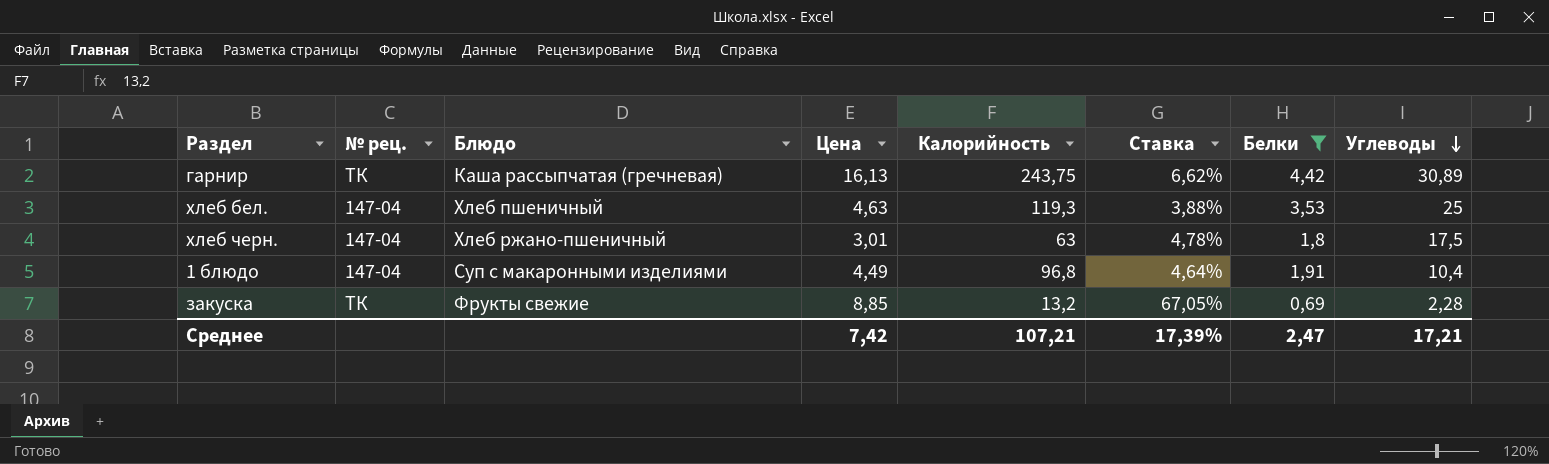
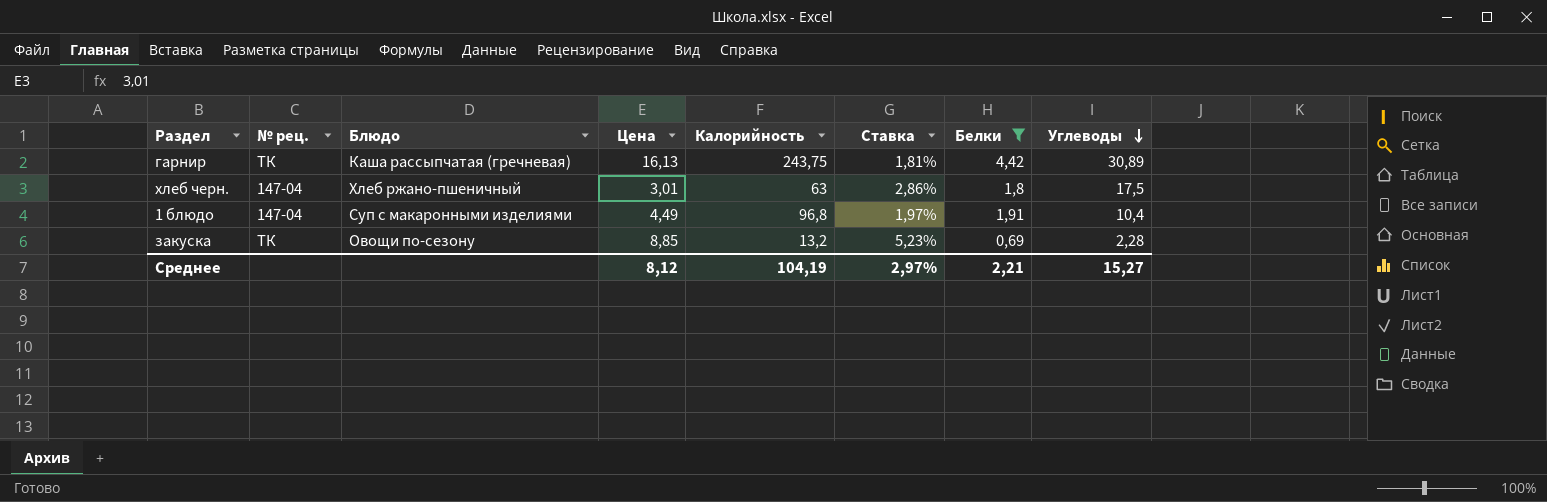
column Ставка | formula: [Цена] / [Калорийность] -> [Белки] / [Калорийность]
row хлеб бел.: 147-04 | Хлеб пшеничный | 4,63 | 119,3 | 3,88% | 3,53 | 25 -> none
закуска | Блюдо: Фрукты свежие -> Овощи по-сезону
Среднее | Цена: 7,42 -> 8,12
Среднее | Калорийность: 107,21 -> 104,19
Среднее | Ставка: 17,39% -> 2,97%
Среднее | Белки: 2,47 -> 2,21
Среднее | Углеводы: 17,21 -> 15,27

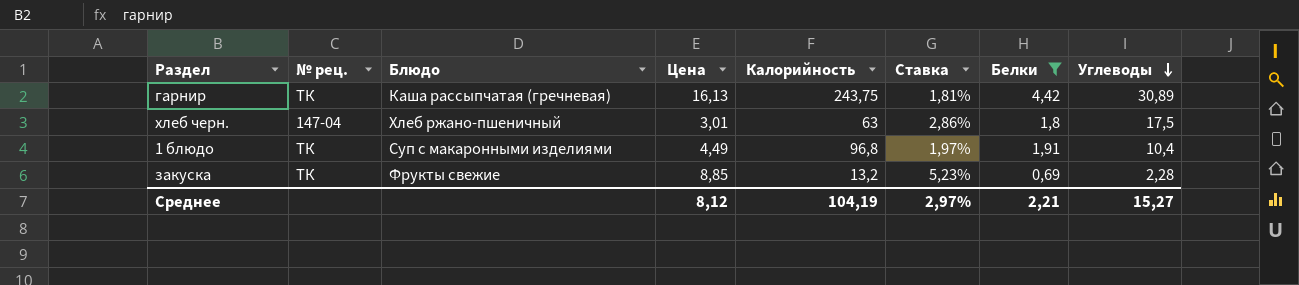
1 блюдо | № рец.: 147-04 -> ТК
закуска | Блюдо: Овощи по-сезону -> Фрукты свежие

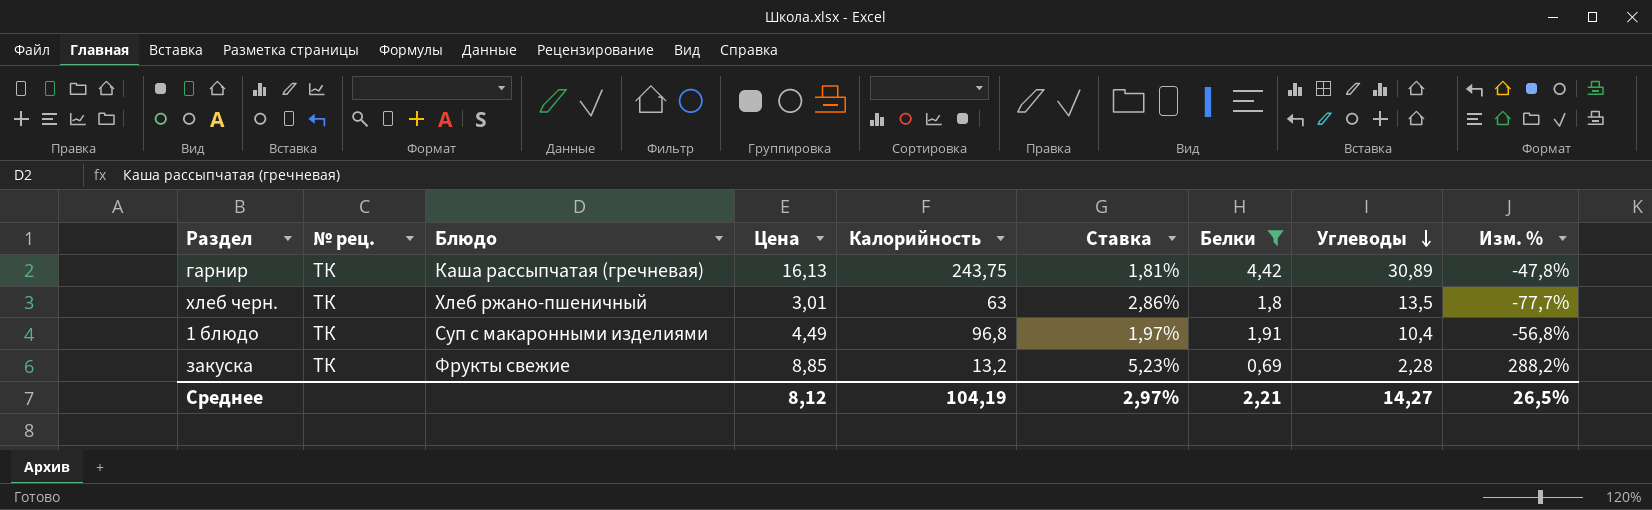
column Изм. % | formula: none -> ([Цена] - [Углеводы]) / [Углеводы]
хлеб черн. | № рец.: 147-04 -> ТК
хлеб черн. | Углеводы: 17,5 -> 13,5
Среднее | Углеводы: 15,27 -> 14,27

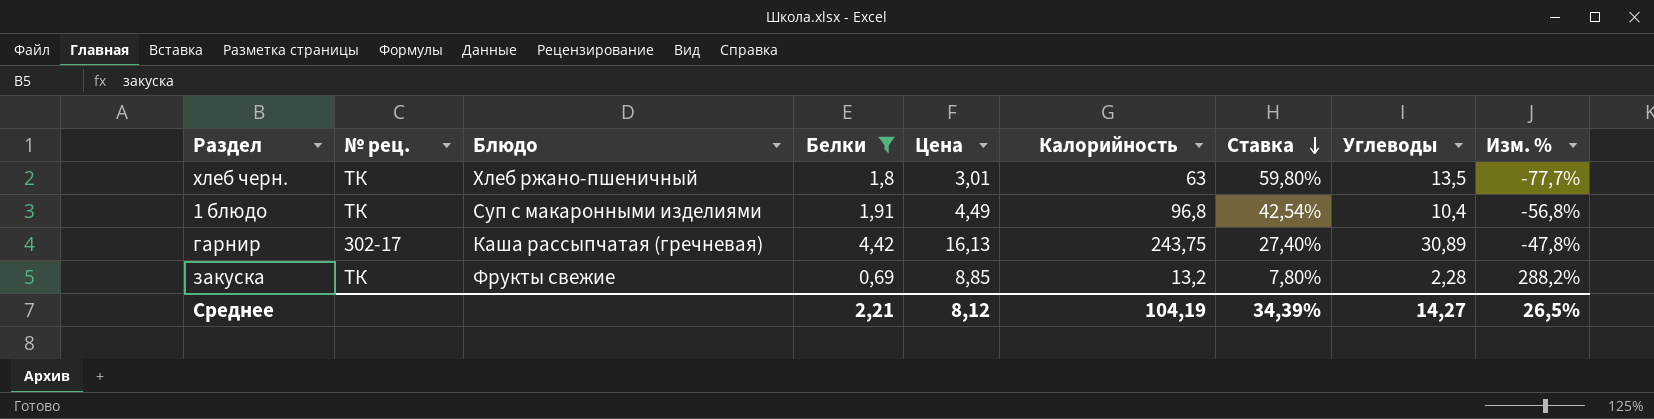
row order: Углеводы descending -> Ставка descending
column Белки | position: 7 -> 4
column Ставка | formula: [Белки] / [Калорийность] -> [Белки] / [Цена]
гарнир | № рец.: ТК -> 302-17
Среднее | Ставка: 2,97% -> 34,39%

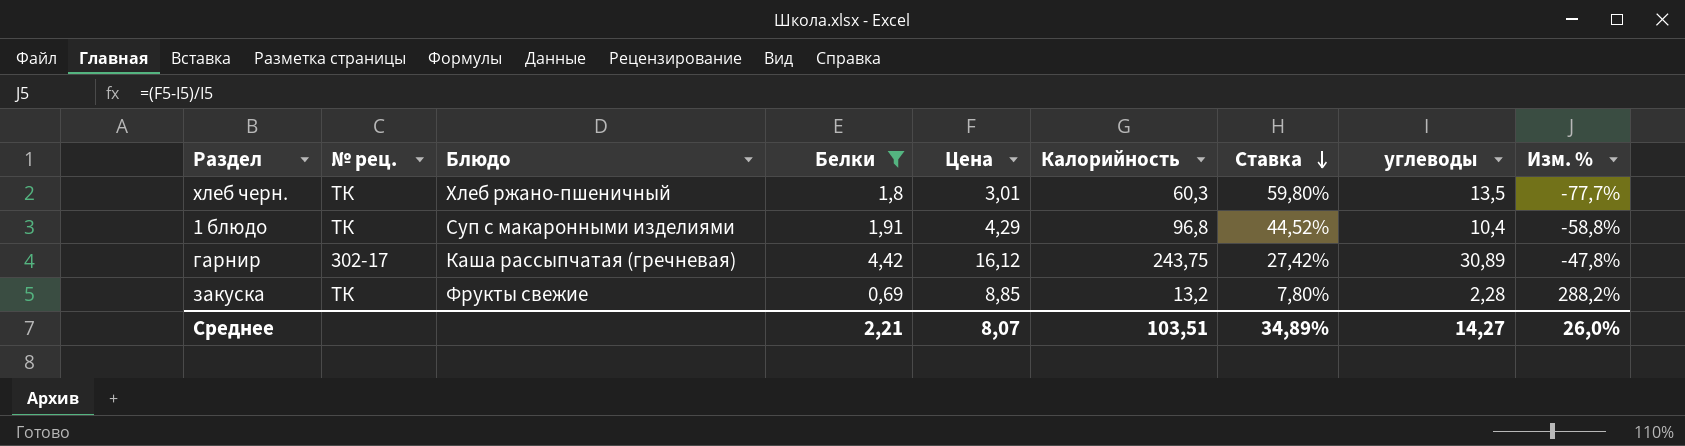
column name: Углеводы -> углеводы
хлеб черн. | Калорийность: 63 -> 60,3
1 блюдо | Цена: 4,49 -> 4,29
1 блюдо | Ставка: 42,54% -> 44,52%
1 блюдо | Изм. %: -56,8% -> -58,8%
гарнир | Цена: 16,13 -> 16,12
гарнир | Ставка: 27,40% -> 27,42%
Среднее | Цена: 8,12 -> 8,07
Среднее | Калорийность: 104,19 -> 103,51
Среднее | Ставка: 34,39% -> 34,89%
Среднее | Изм. %: 26,5% -> 26,0%

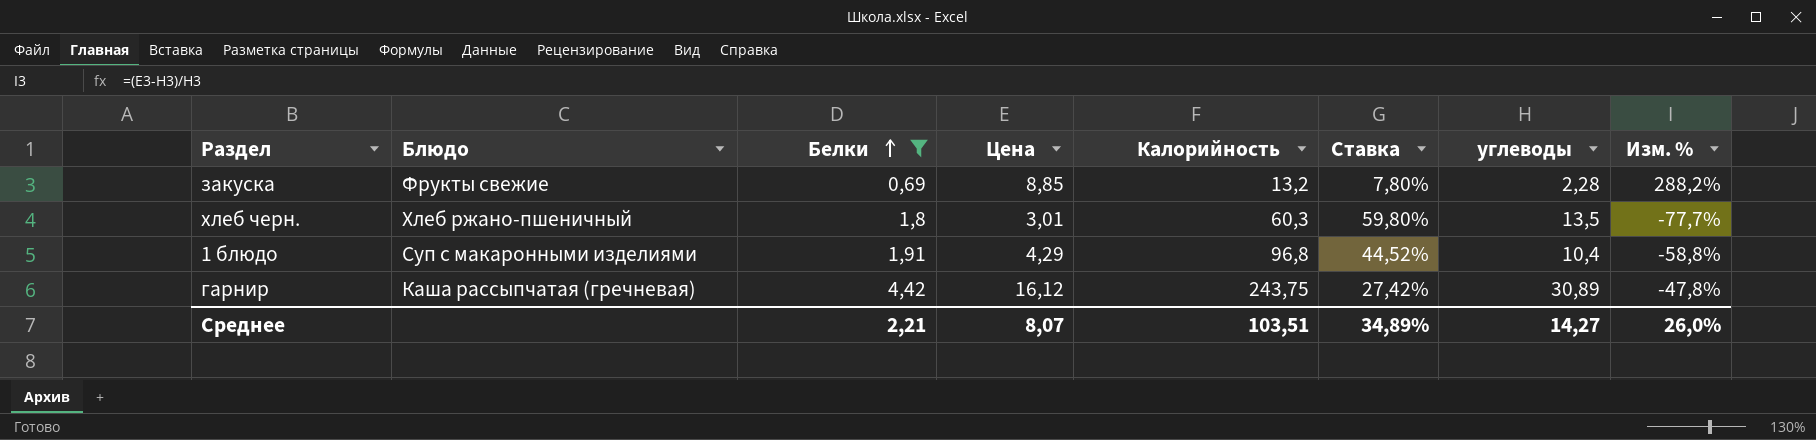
row order: Ставка descending -> Белки ascending
column № рец. | position: 2 -> none

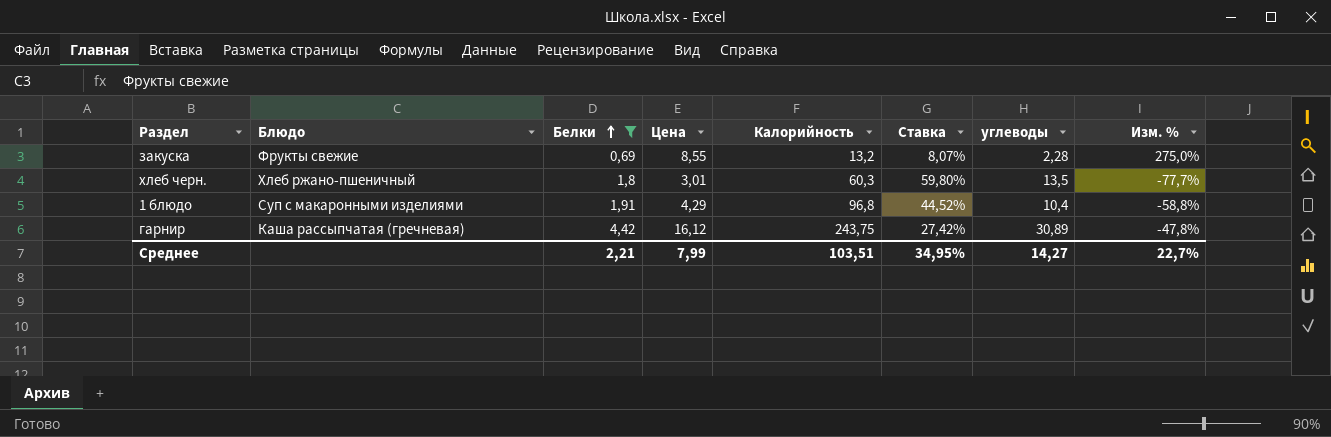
закуска | Цена: 8,85 -> 8,55
закуска | Ставка: 7,80% -> 8,07%
закуска | Изм. %: 288,2% -> 275,0%
Среднее | Цена: 8,07 -> 7,99
Среднее | Ставка: 34,89% -> 34,95%
Среднее | Изм. %: 26,0% -> 22,7%

